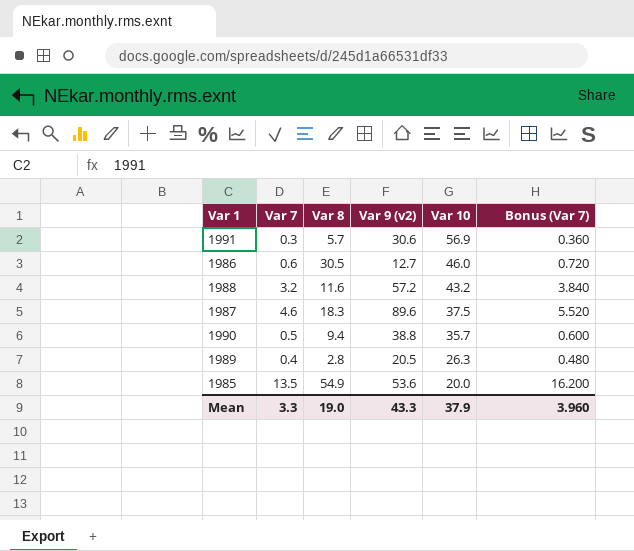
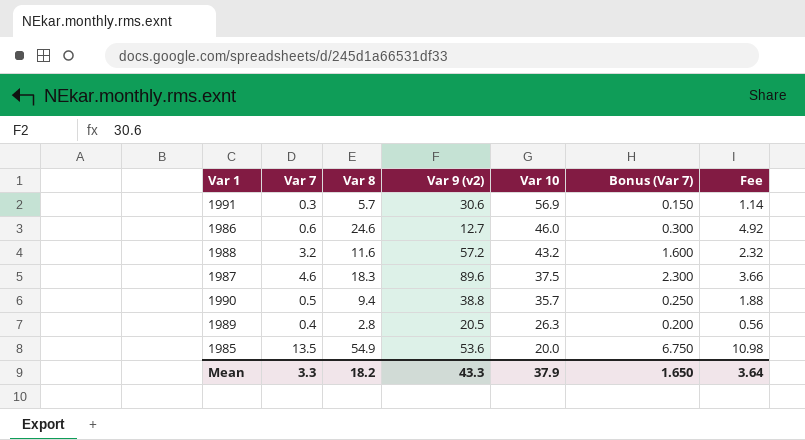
column Bonus (Var 7) | formula: [Var 7] * 1.2 -> [Var 7] * 0.5
column Fee | formula: none -> [Var 8] * 0.2
1986 | Var 8: 30.5 -> 24.6
Mean | Var 8: 19.0 -> 18.2
Mean | Bonus (Var 7): 3.960 -> 1.650

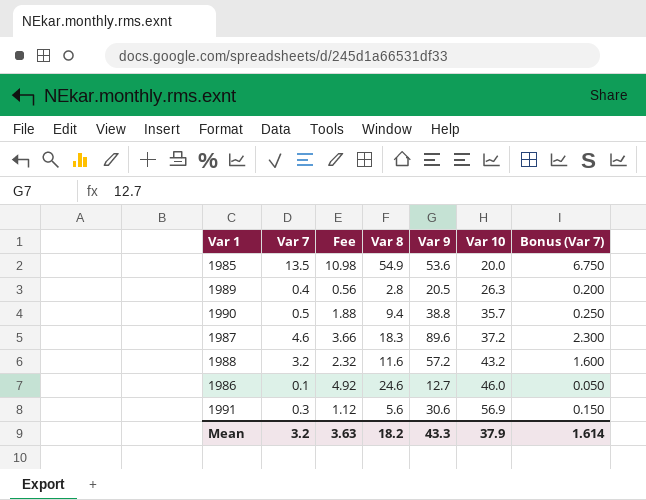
row order: Var 10 descending -> Var 10 ascending
column Fee | position: 7 -> 3
column name: Var 9 (v2) -> Var 9
1987 | Var 10: 37.5 -> 37.2
1986 | Var 7: 0.6 -> 0.1
1986 | Bonus (Var 7): 0.300 -> 0.050
1991 | Fee: 1.14 -> 1.12
1991 | Var 8: 5.7 -> 5.6
Mean | Var 7: 3.3 -> 3.2
Mean | Fee: 3.64 -> 3.63
Mean | Bonus (Var 7): 1.650 -> 1.614

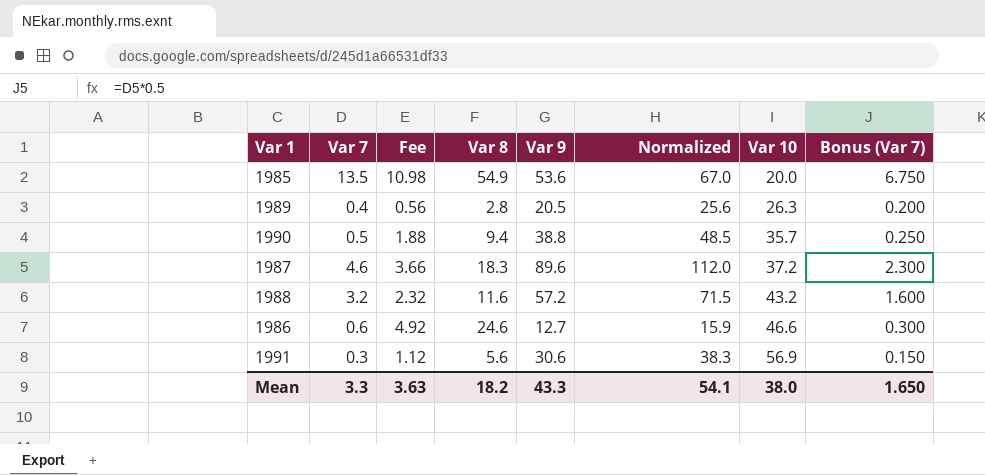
column Normalized | formula: none -> [Var 9] * 1.25
1986 | Var 7: 0.1 -> 0.6
1986 | Var 10: 46.0 -> 46.6
1986 | Bonus (Var 7): 0.050 -> 0.300
Mean | Var 7: 3.2 -> 3.3
Mean | Var 10: 37.9 -> 38.0
Mean | Bonus (Var 7): 1.614 -> 1.650

